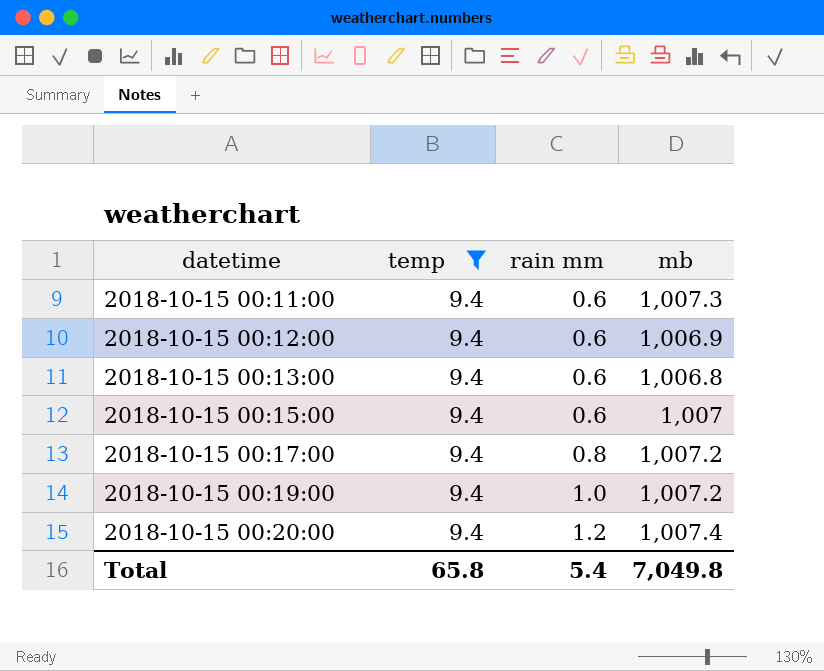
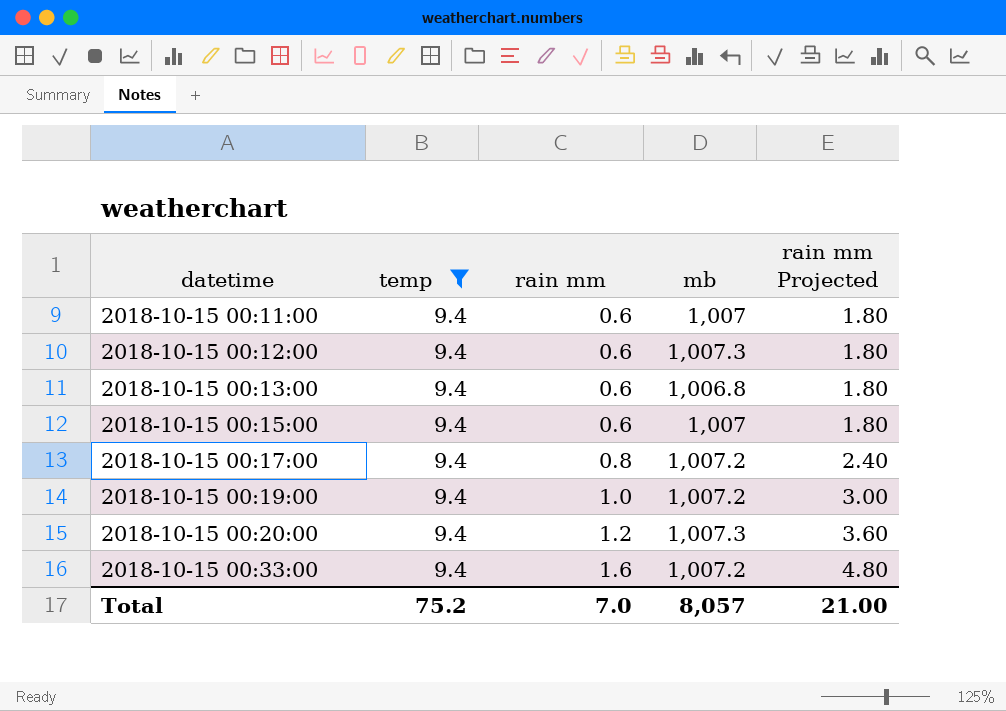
column rain mm Projected | formula: none -> [rain mm] * 3
2018-10-15 00:11:00 | mb: 1,007.3 -> 1,007
2018-10-15 00:12:00 | mb: 1,006.9 -> 1,007.3
2018-10-15 00:20:00 | mb: 1,007.4 -> 1,007.3
row 2018-10-15 00:33:00: none -> 9.4 | 1.6 | 1,007.2 | 4.80
Total | temp: 65.8 -> 75.2
Total | rain mm: 5.4 -> 7.0
Total | mb: 7,049.8 -> 8,057

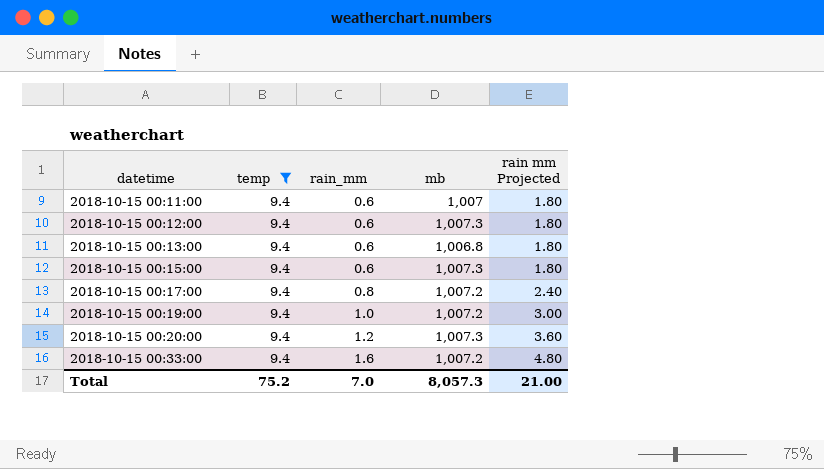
column name: rain mm -> rain_mm
2018-10-15 00:15:00 | mb: 1,007 -> 1,007.3
Total | mb: 8,057 -> 8,057.3

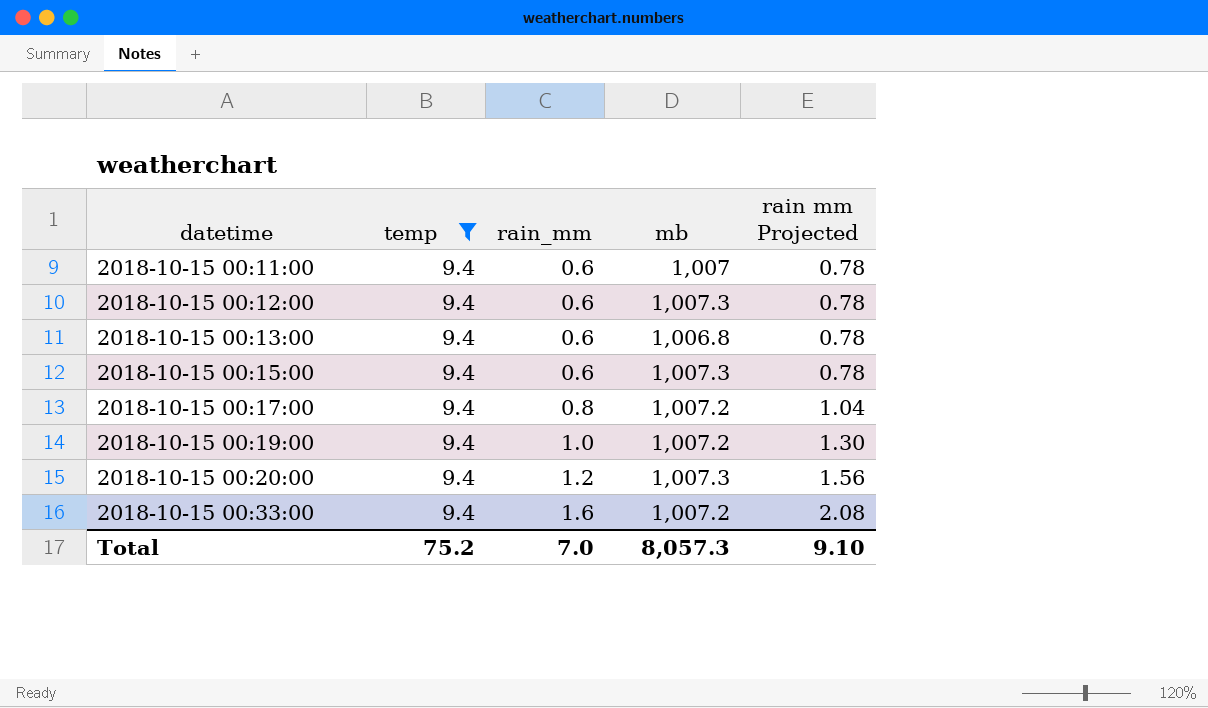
column rain mm Projected | formula: [rain_mm] * 3 -> [rain_mm] * 1.3
Total | rain mm Projected: 21.00 -> 9.10

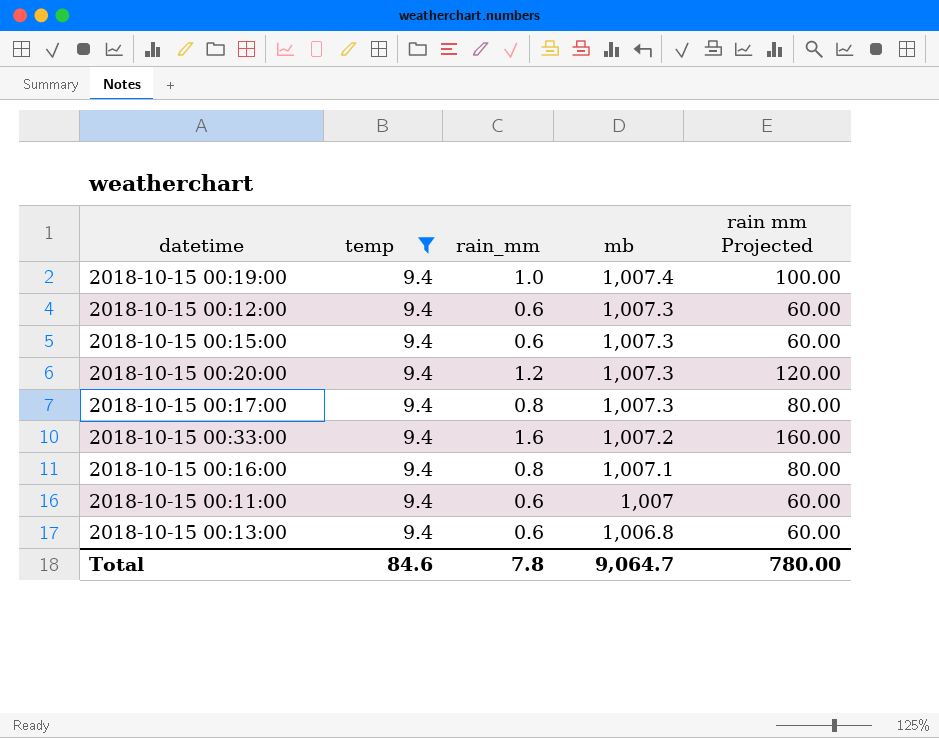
row order: datetime ascending -> mb descending
column rain mm Projected | formula: [rain_mm] * 1.3 -> [rain_mm] * 100
2018-10-15 00:19:00 | mb: 1,007.2 -> 1,007.4
2018-10-15 00:17:00 | mb: 1,007.2 -> 1,007.3
row 2018-10-15 00:16:00: none -> 9.4 | 0.8 | 1,007.1 | 80.00
Total | temp: 75.2 -> 84.6
Total | rain_mm: 7.0 -> 7.8
Total | mb: 8,057.3 -> 9,064.7
Total | rain mm Projected: 9.10 -> 780.00

